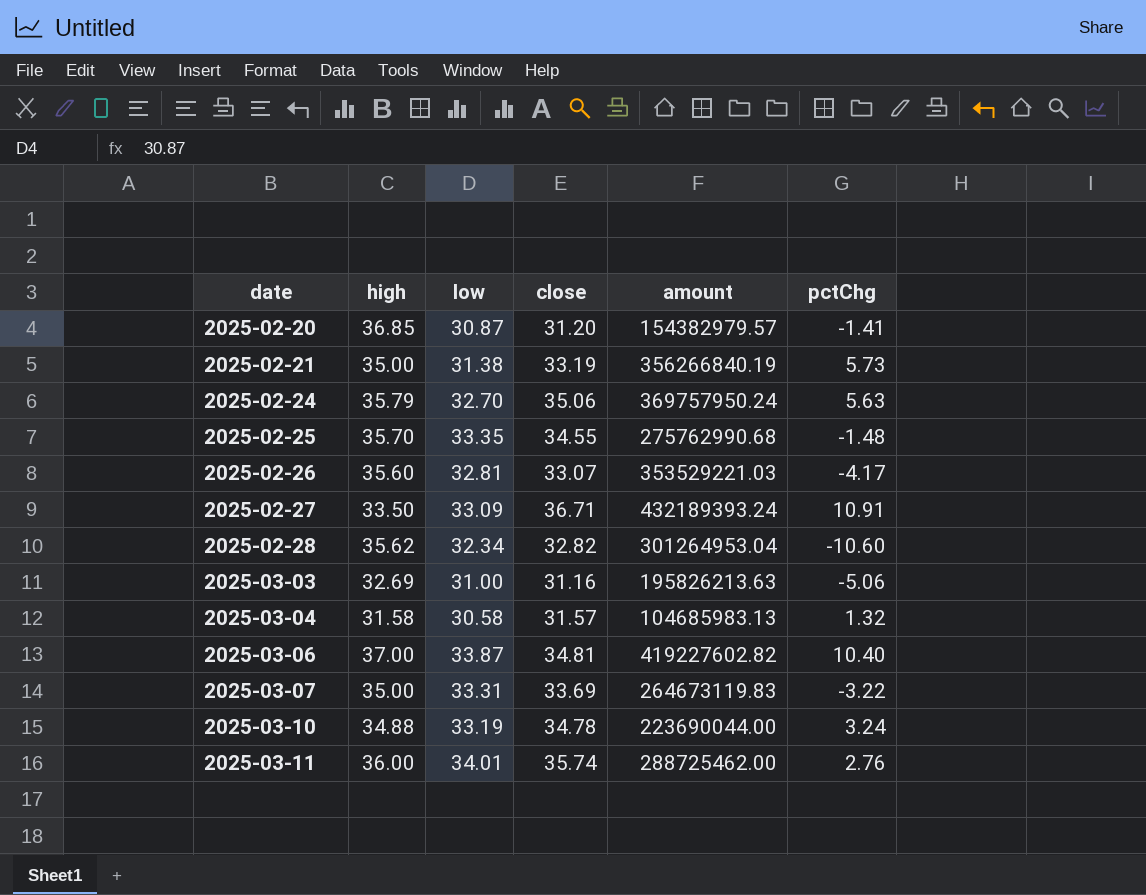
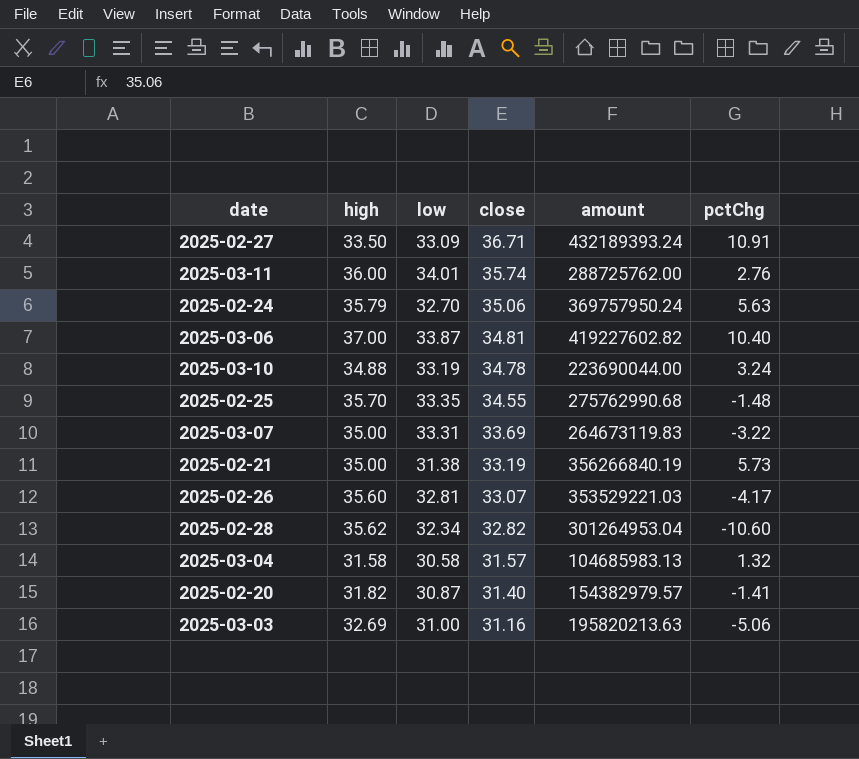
row order: date ascending -> close descending
2025-03-11 | amount: 288725462.00 -> 288725762.00
2025-02-20 | high: 36.85 -> 31.82
2025-02-20 | close: 31.20 -> 31.40
2025-03-03 | amount: 195826213.63 -> 195820213.63

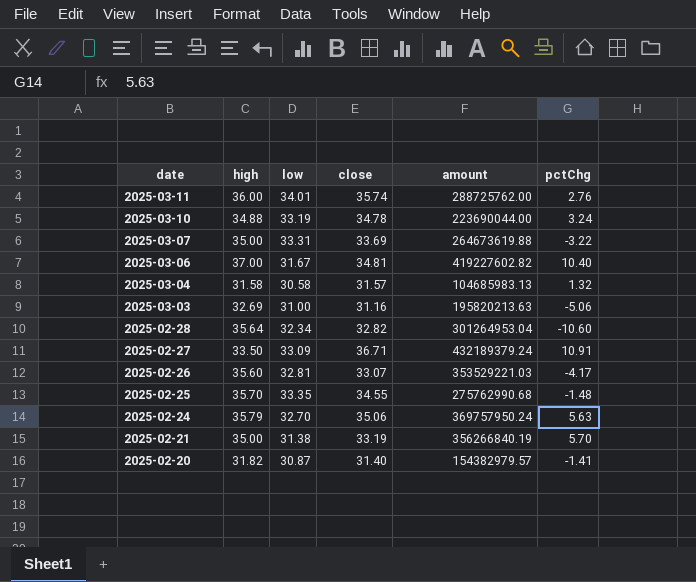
row order: close descending -> date descending
2025-03-07 | amount: 264673119.83 -> 264673619.88
2025-03-06 | low: 33.87 -> 31.67
2025-02-28 | high: 35.62 -> 35.64
2025-02-27 | amount: 432189393.24 -> 432189379.24
2025-02-21 | pctChg: 5.73 -> 5.70

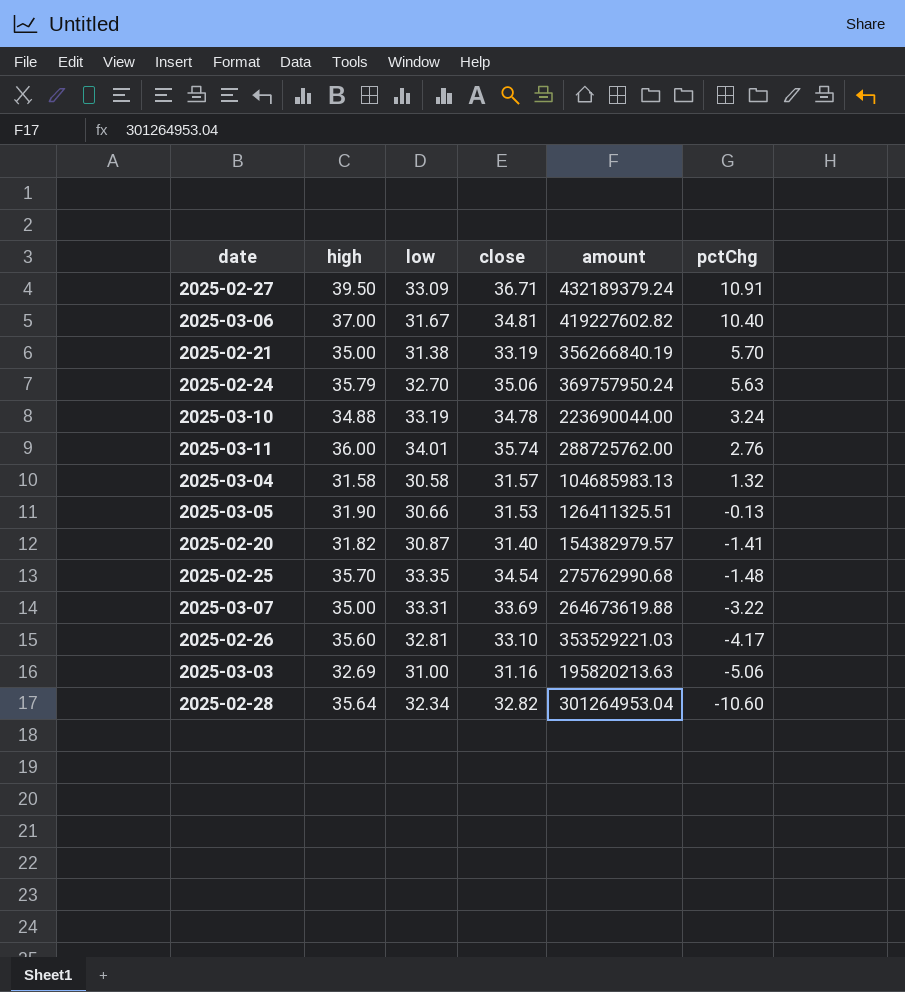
row order: date descending -> pctChg descending
2025-02-27 | high: 33.50 -> 39.50
row 2025-03-05: none -> 31.90 | 30.66 | 31.53 | 126411325.51 | -0.13
2025-02-25 | close: 34.55 -> 34.54
2025-02-26 | close: 33.07 -> 33.10

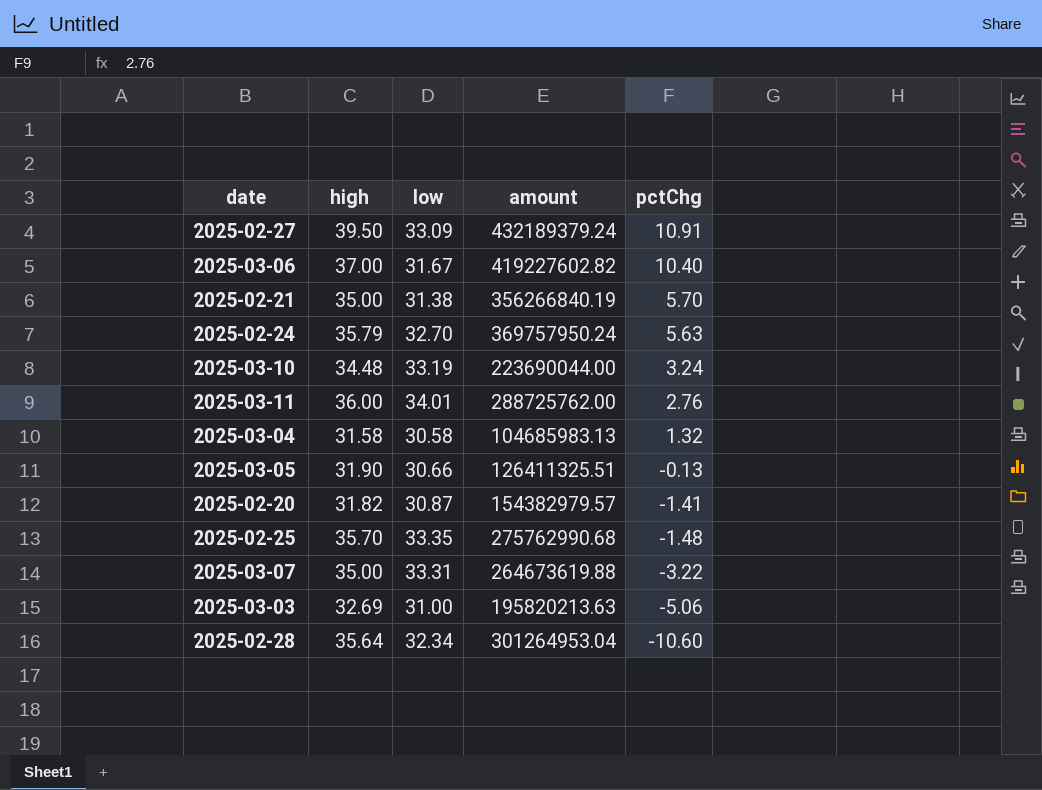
column close | position: 4 -> none
row 2025-02-26: 35.60 | 32.81 | 33.10 | 353529221.03 | -4.17 -> none
2025-03-10 | high: 34.88 -> 34.48

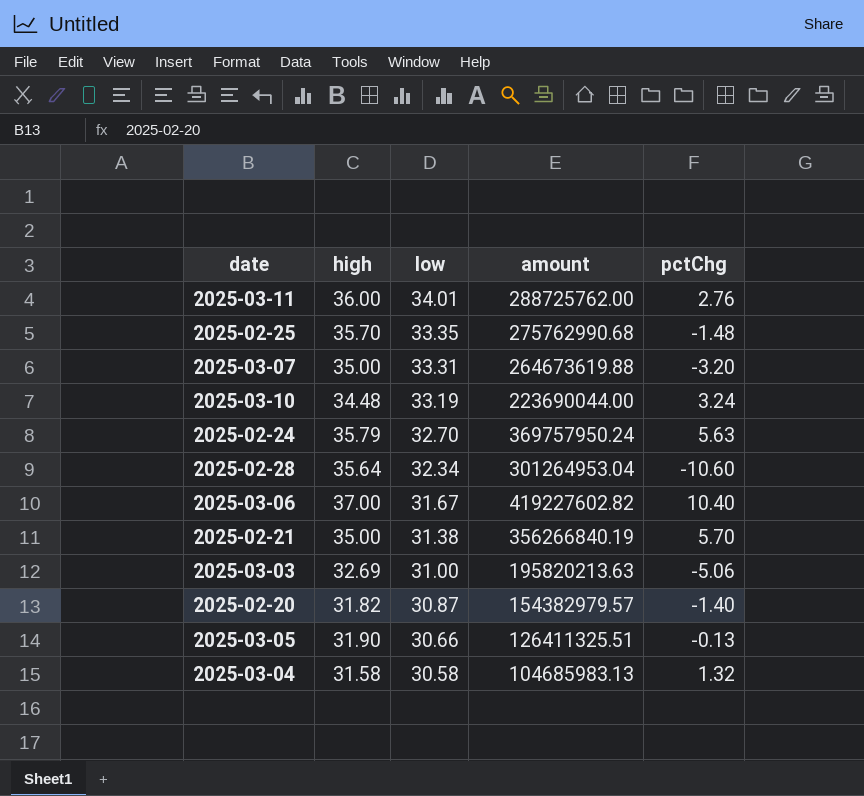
row order: pctChg descending -> low descending
row 2025-02-27: 39.50 | 33.09 | 432189379.24 | 10.91 -> none
2025-03-07 | pctChg: -3.22 -> -3.20
2025-02-20 | pctChg: -1.41 -> -1.40

